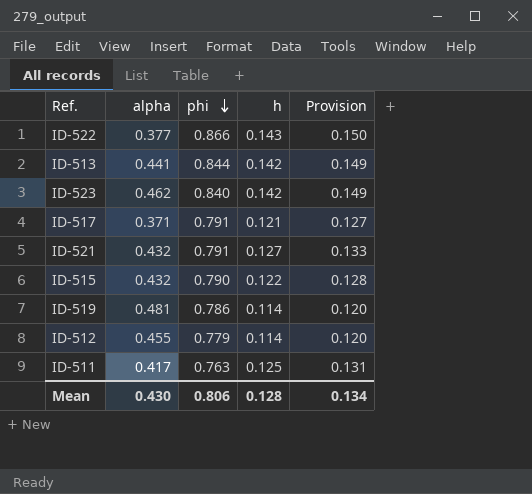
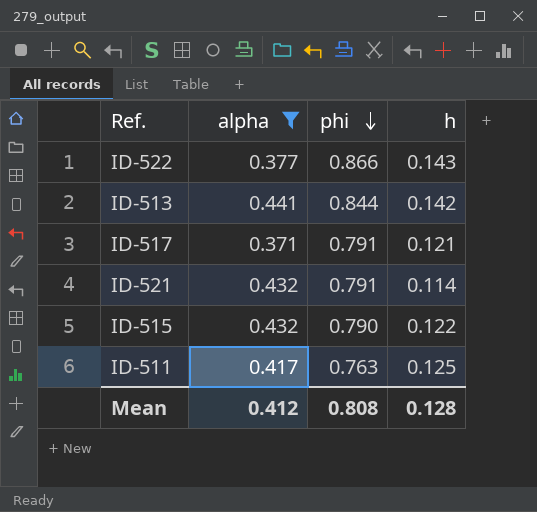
filter: none -> alpha <= 0.441
column Provision | formula: [h] * 1.05 -> none
ID-521 | h: 0.127 -> 0.114
Mean | alpha: 0.430 -> 0.412
Mean | phi: 0.806 -> 0.808

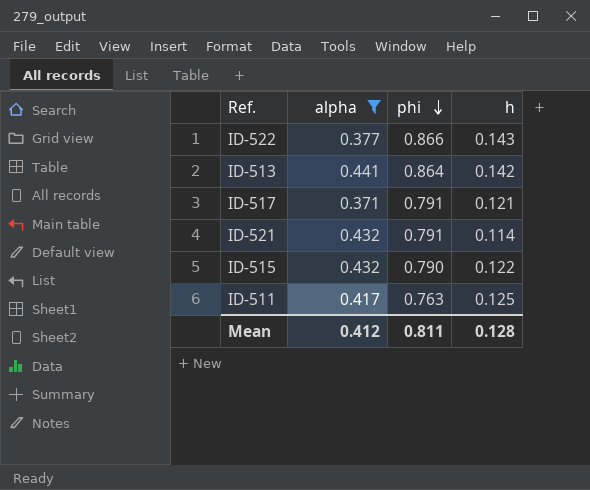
ID-513 | phi: 0.844 -> 0.864
Mean | phi: 0.808 -> 0.811

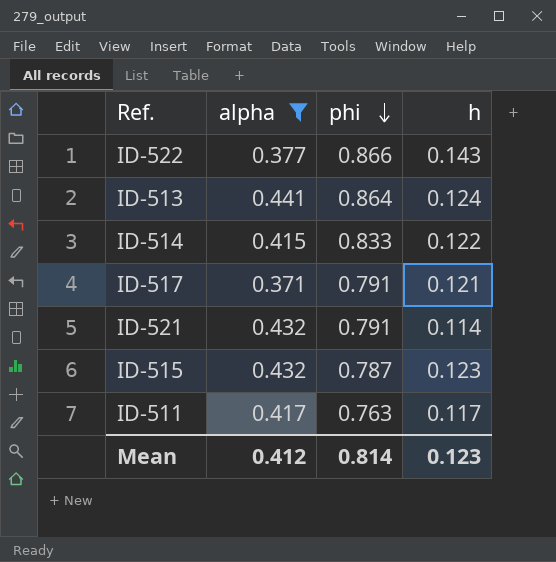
ID-513 | h: 0.142 -> 0.124
row ID-514: none -> 0.415 | 0.833 | 0.122
ID-515 | phi: 0.790 -> 0.787
ID-515 | h: 0.122 -> 0.123
ID-511 | h: 0.125 -> 0.117
Mean | phi: 0.811 -> 0.814
Mean | h: 0.128 -> 0.123

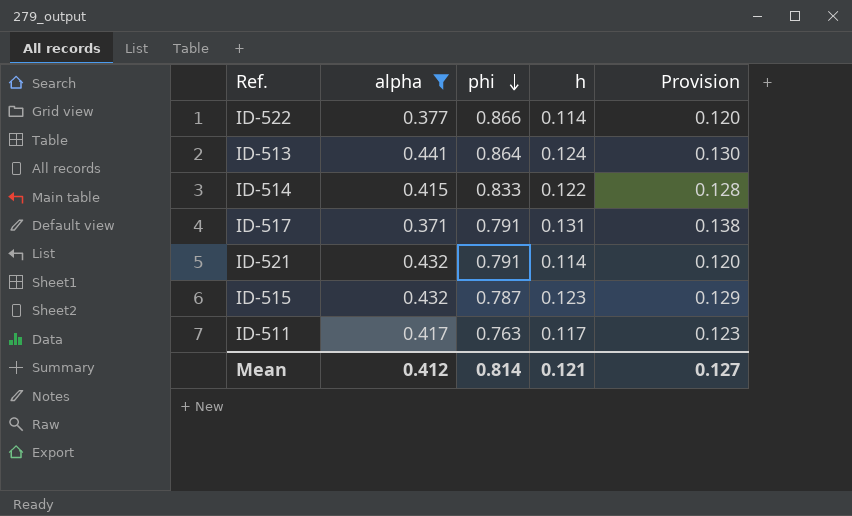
column Provision | formula: none -> [h] * 1.05
ID-522 | h: 0.143 -> 0.114
ID-517 | h: 0.121 -> 0.131
Mean | h: 0.123 -> 0.121

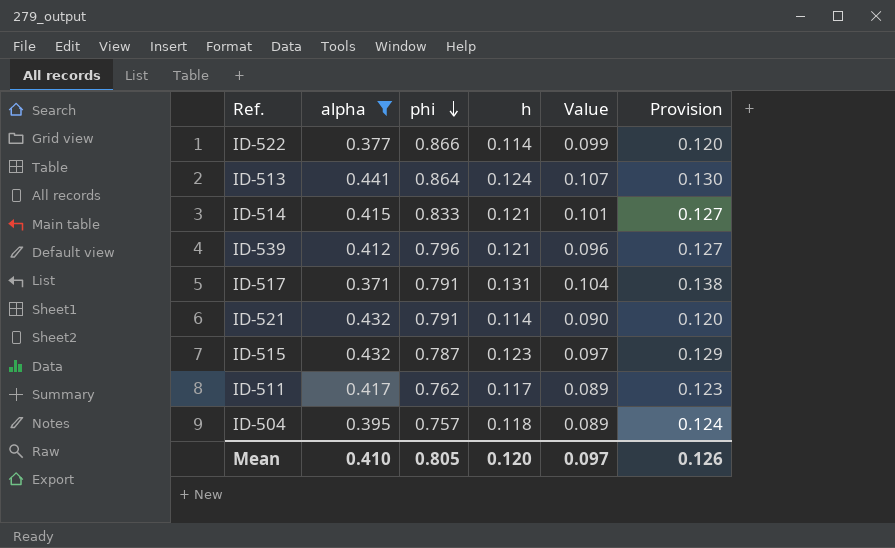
column Value | formula: none -> [phi] * [h]
ID-514 | h: 0.122 -> 0.121
ID-514 | Provision: 0.128 -> 0.127
row ID-539: none -> 0.412 | 0.796 | 0.121 | 0.096 | 0.127
ID-511 | phi: 0.763 -> 0.762
row ID-504: none -> 0.395 | 0.757 | 0.118 | 0.089 | 0.124
Mean | alpha: 0.412 -> 0.410
Mean | phi: 0.814 -> 0.805
Mean | h: 0.121 -> 0.120
Mean | Provision: 0.127 -> 0.126

